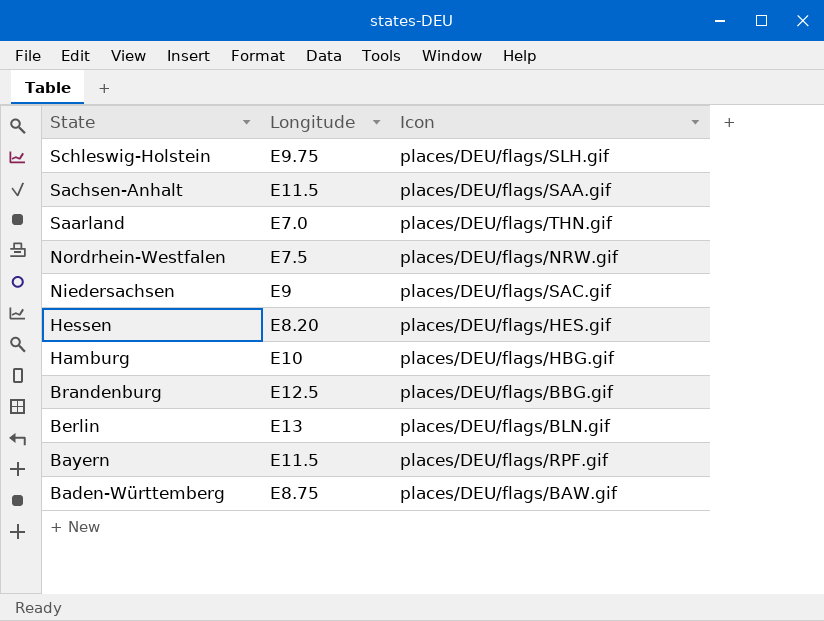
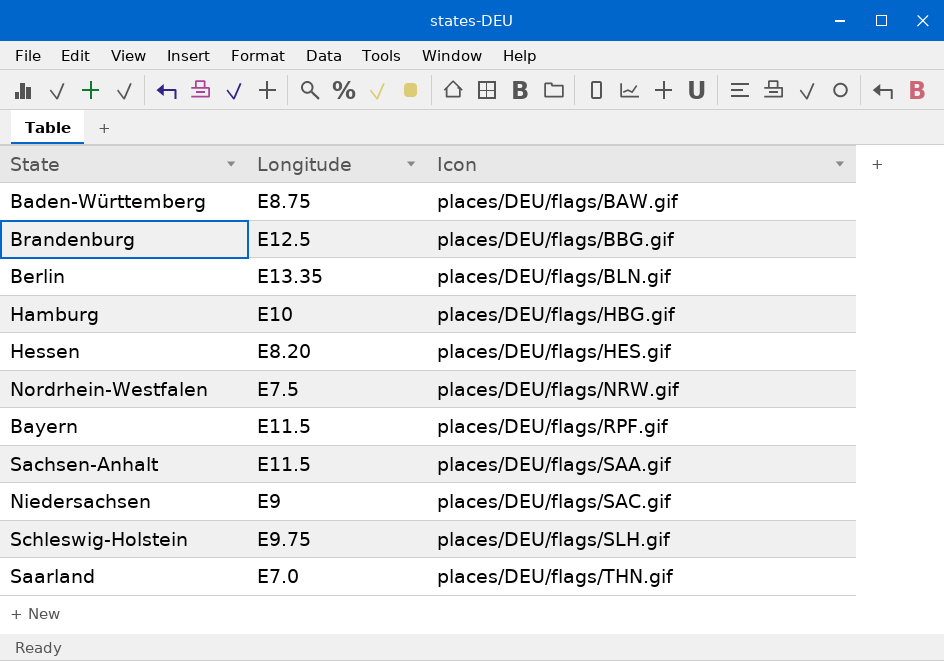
row order: State descending -> Icon ascending
Berlin | Longitude: E13 -> E13.35

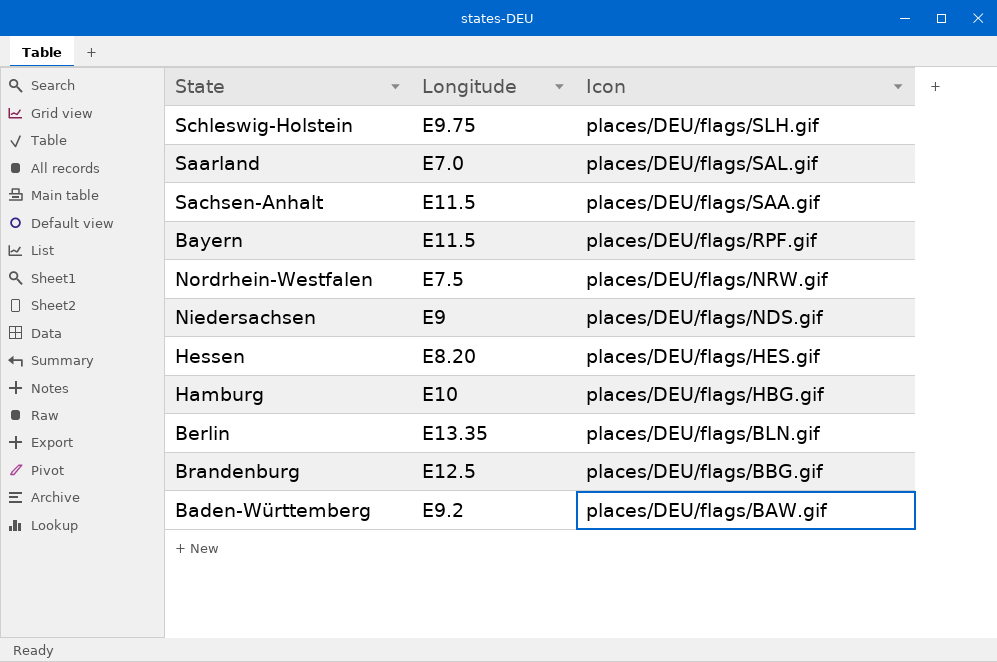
row order: Icon ascending -> Icon descending
Saarland | Icon: places/DEU/flags/THN.gif -> places/DEU/flags/SAL.gif
Niedersachsen | Icon: places/DEU/flags/SAC.gif -> places/DEU/flags/NDS.gif
Baden-Württemberg | Longitude: E8.75 -> E9.2

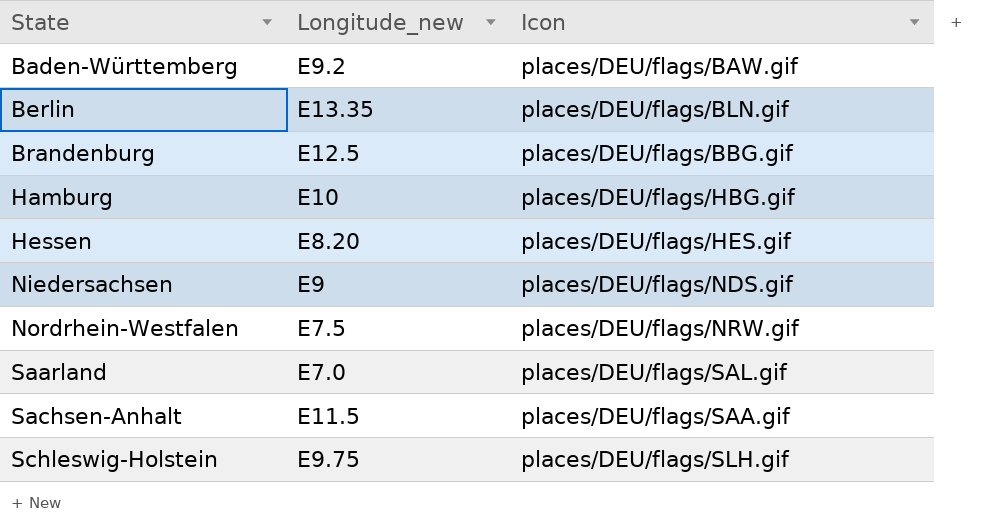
row order: Icon descending -> State ascending
column name: Longitude -> Longitude_new
row Bayern: E11.5 | places/DEU/flags/RPF.gif -> none

